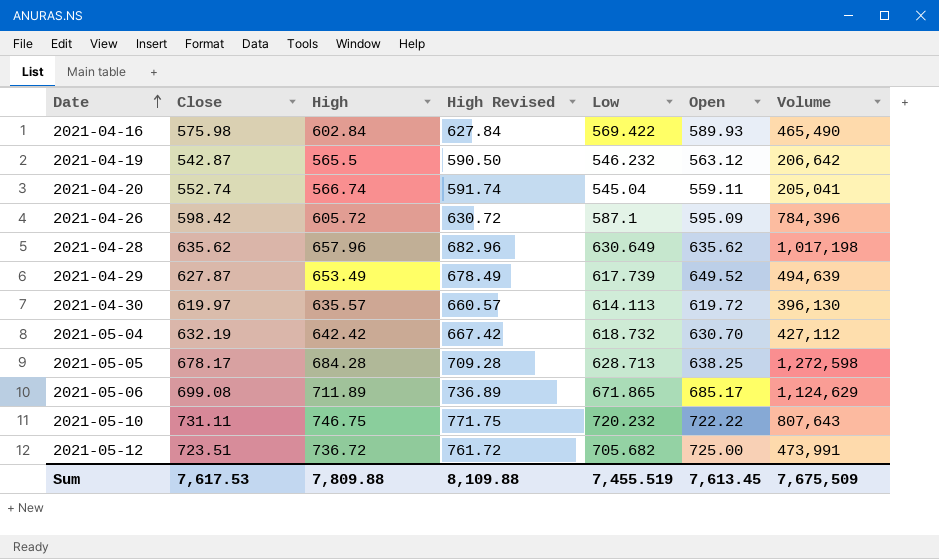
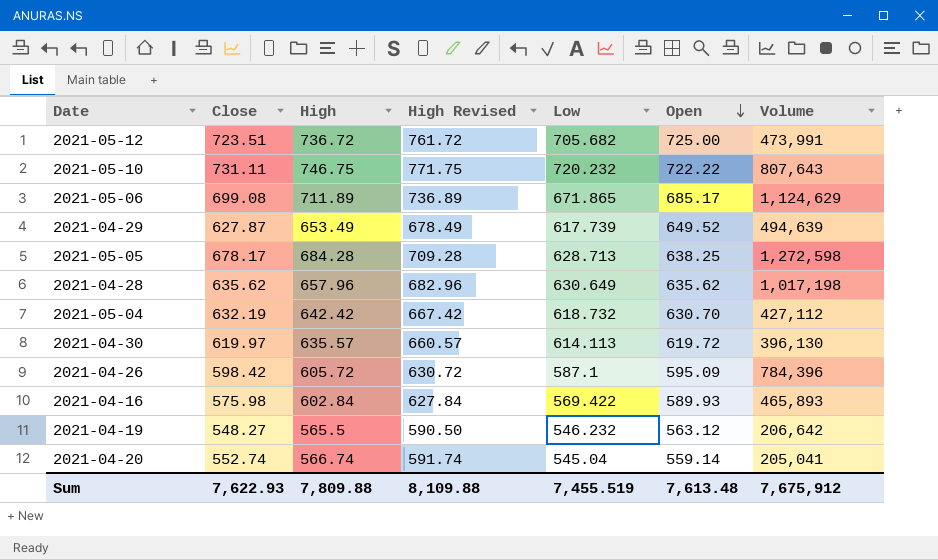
row order: Date ascending -> Open descending
2021-04-16 | Volume: 465,490 -> 465,893
2021-04-19 | Close: 542.87 -> 548.27
2021-04-20 | Open: 559.11 -> 559.14
Sum | Close: 7,617.53 -> 7,622.93
Sum | Open: 7,613.45 -> 7,613.48
Sum | Volume: 7,675,509 -> 7,675,912

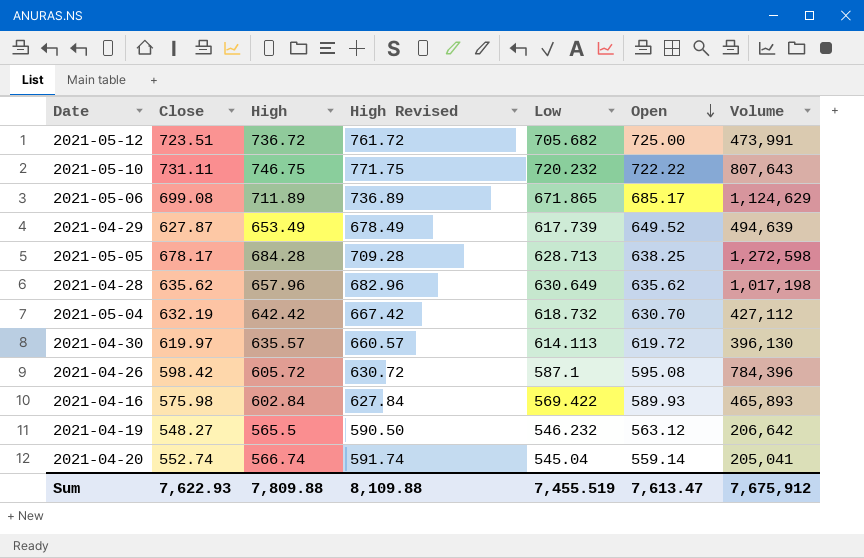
2021-04-26 | Open: 595.09 -> 595.08
Sum | Open: 7,613.48 -> 7,613.47

